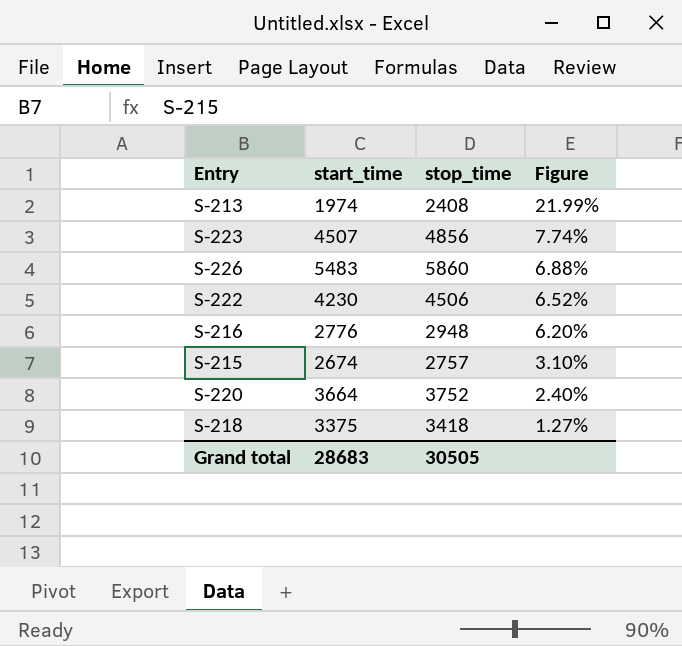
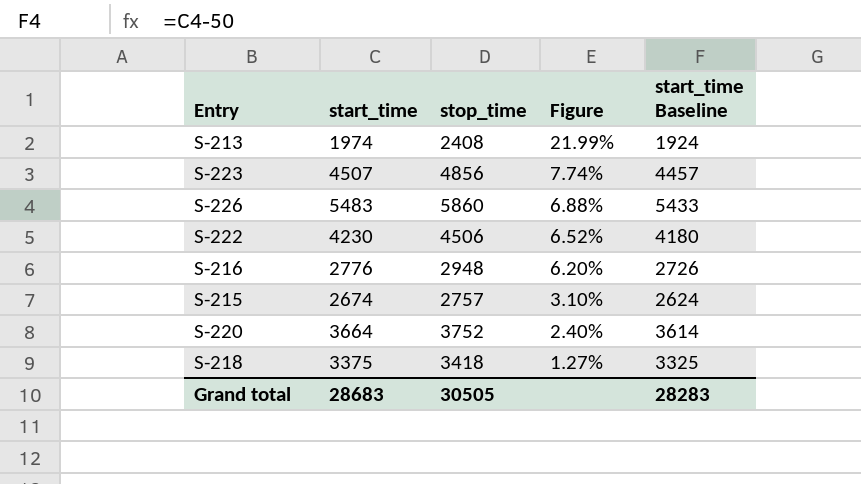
column start_time Baseline | formula: none -> [start_time] - 50

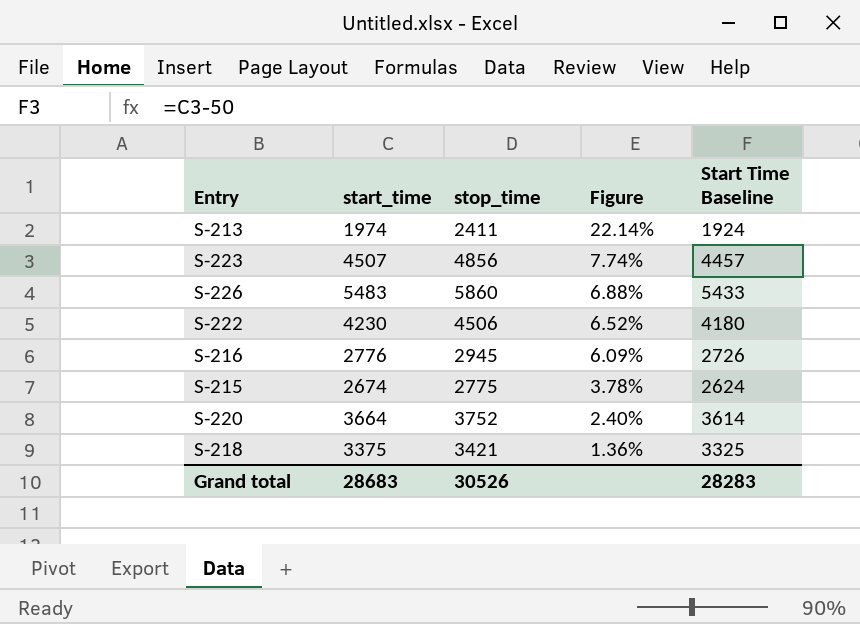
column name: start_time Baseline -> Start Time Baseline
S-213 | stop_time: 2408 -> 2411
S-213 | Figure: 21.99% -> 22.14%
S-216 | stop_time: 2948 -> 2945
S-216 | Figure: 6.20% -> 6.09%
S-215 | stop_time: 2757 -> 2775
S-215 | Figure: 3.10% -> 3.78%
S-218 | stop_time: 3418 -> 3421
S-218 | Figure: 1.27% -> 1.36%
Grand total | stop_time: 30505 -> 30526

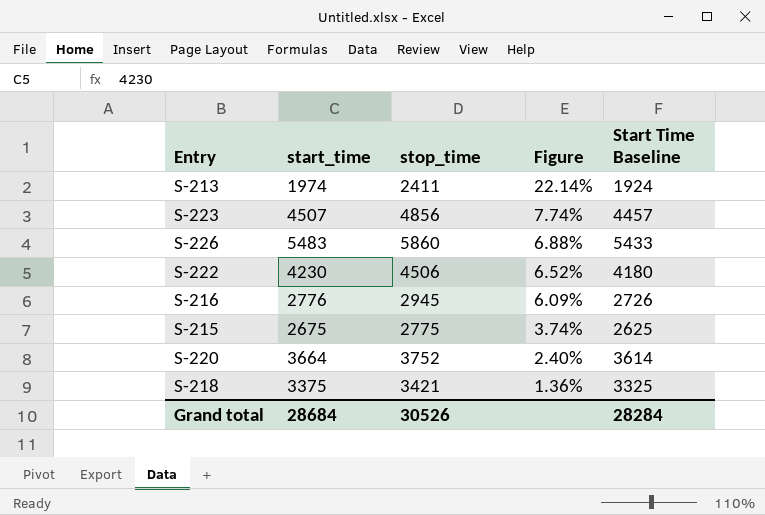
S-215 | start_time: 2674 -> 2675
S-215 | Figure: 3.78% -> 3.74%
S-215 | Start Time Baseline: 2624 -> 2625
Grand total | start_time: 28683 -> 28684
Grand total | Start Time Baseline: 28283 -> 28284

